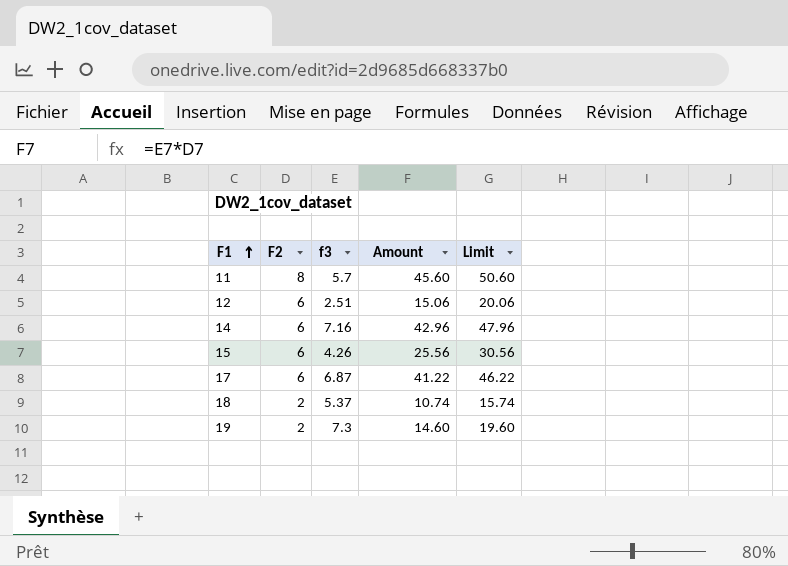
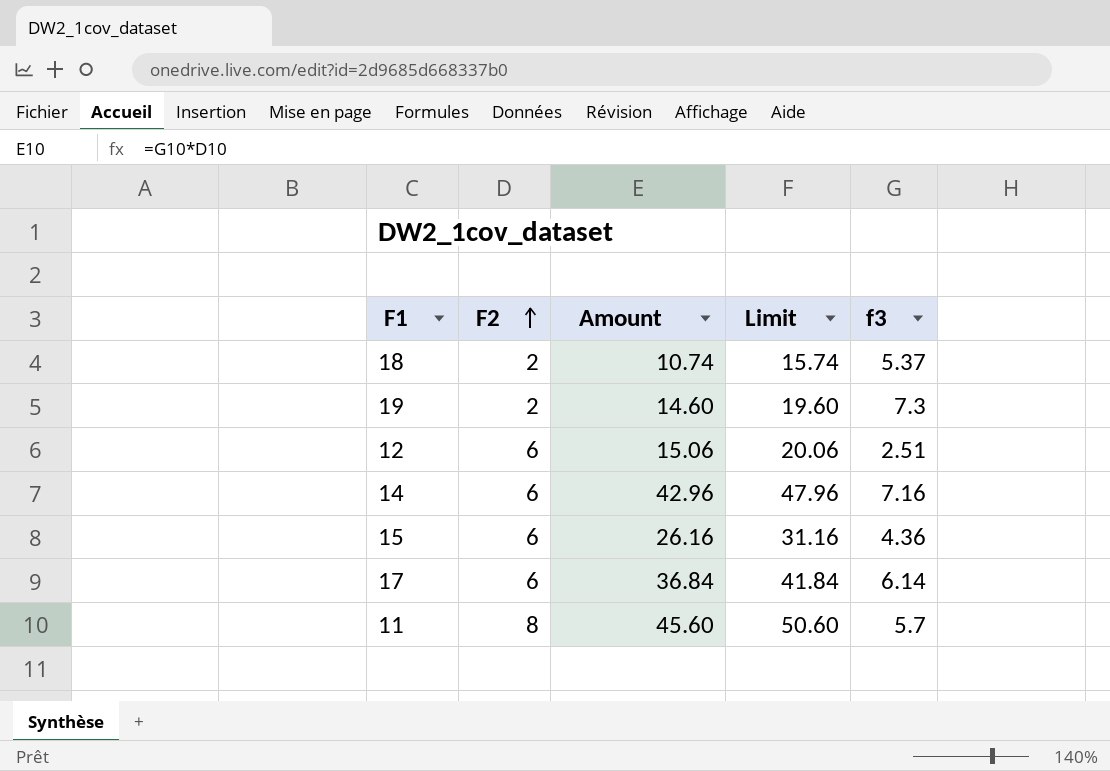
row order: F1 ascending -> F2 ascending
column f3 | position: 3 -> 5
15 | Amount: 25.56 -> 26.16
15 | Limit: 30.56 -> 31.16
15 | f3: 4.26 -> 4.36
17 | Amount: 41.22 -> 36.84
17 | Limit: 46.22 -> 41.84
17 | f3: 6.87 -> 6.14

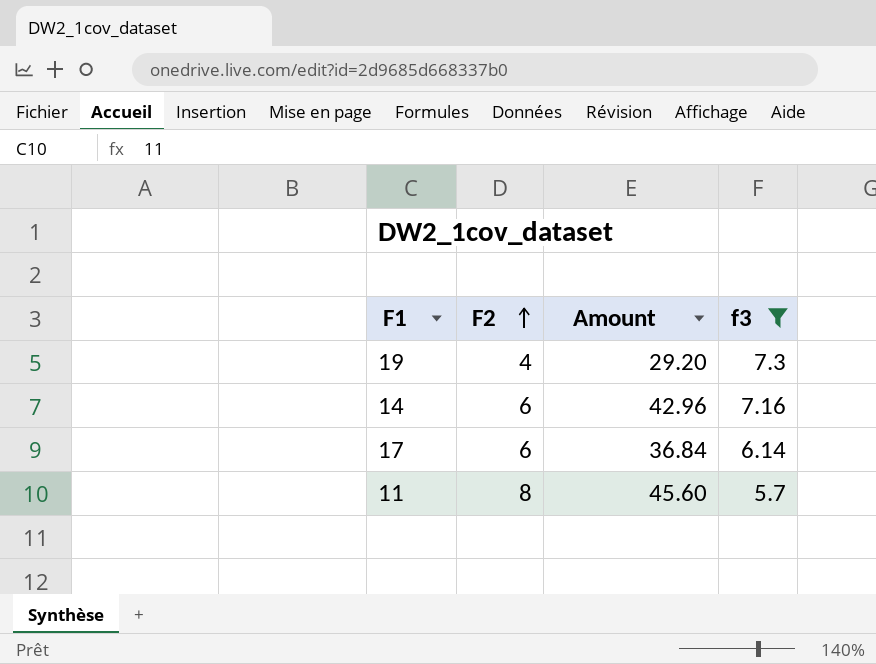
filter: none -> f3 >= 5.7
column Limit | formula: [Amount] + 5 -> none
19 | F2: 2 -> 4
19 | Amount: 14.60 -> 29.20

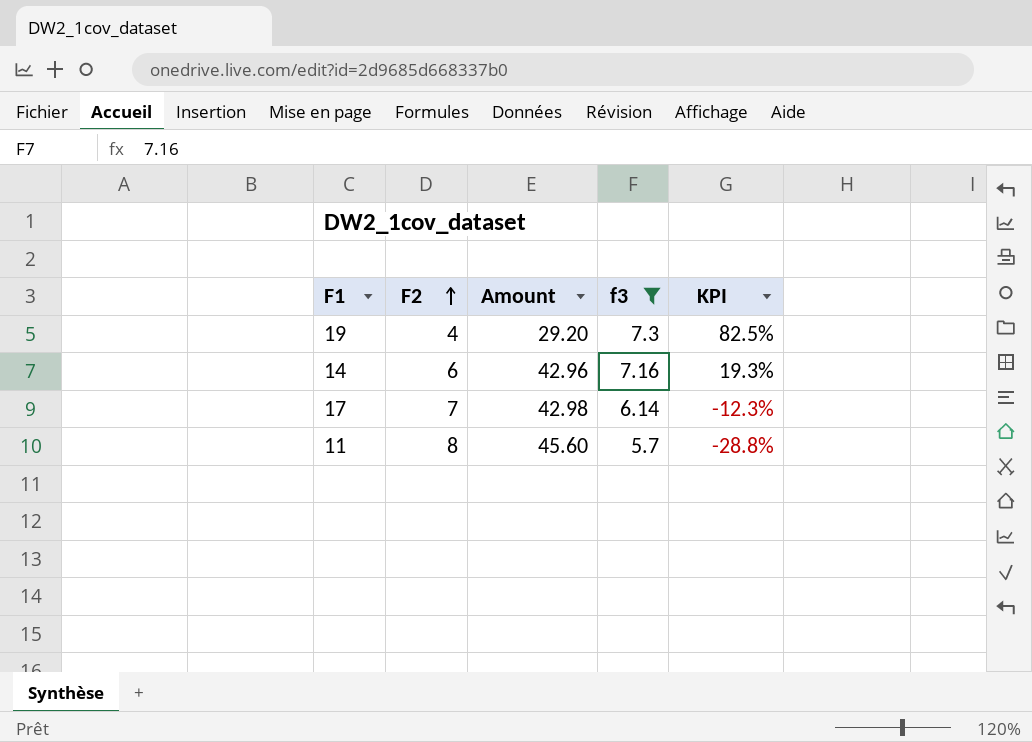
column KPI | formula: none -> ([f3] - [F2]) / [F2]
17 | F2: 6 -> 7
17 | Amount: 36.84 -> 42.98

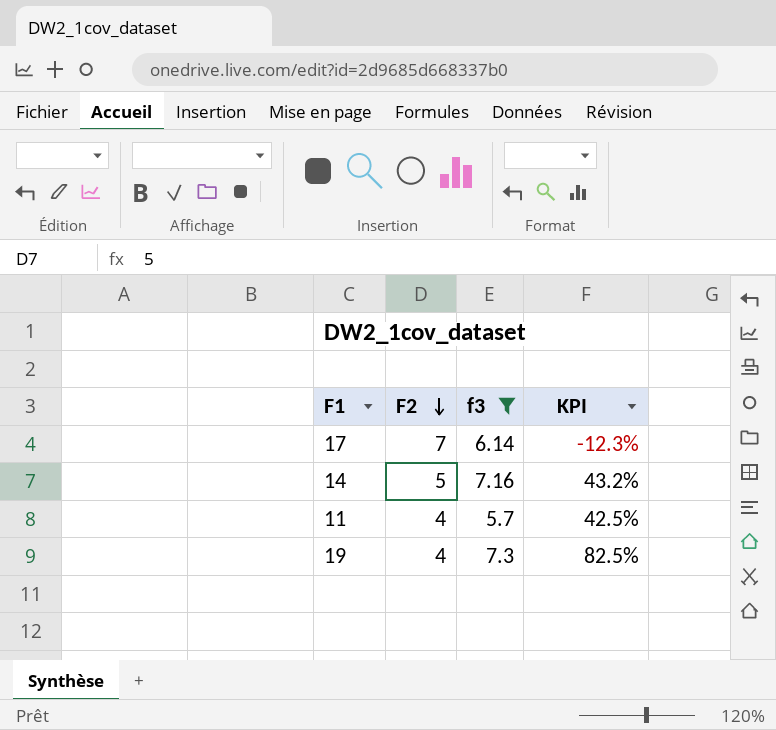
row order: F2 ascending -> F2 descending
column Amount | formula: [F2] * [f3] -> none
14 | F2: 6 -> 5
14 | KPI: 19.3% -> 43.2%
11 | F2: 8 -> 4
11 | KPI: -28.8% -> 42.5%

